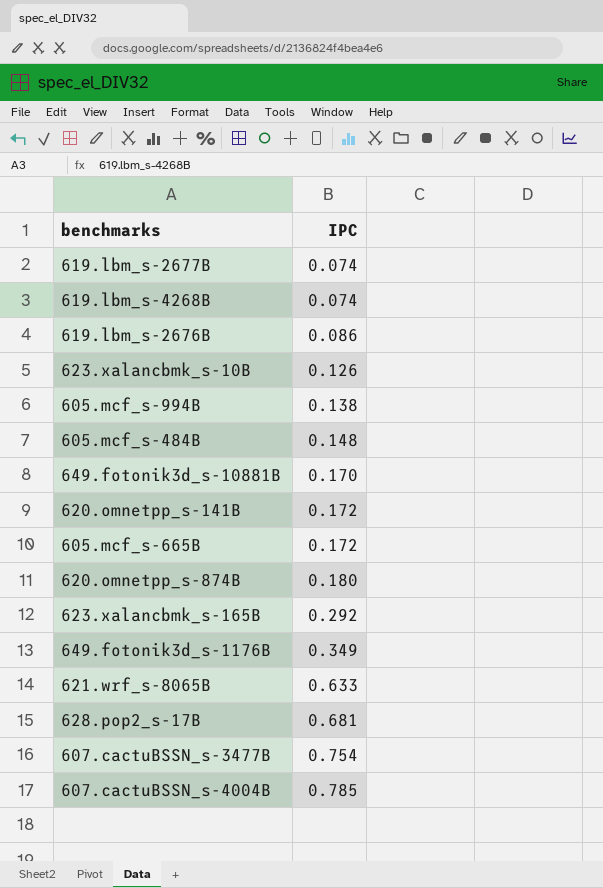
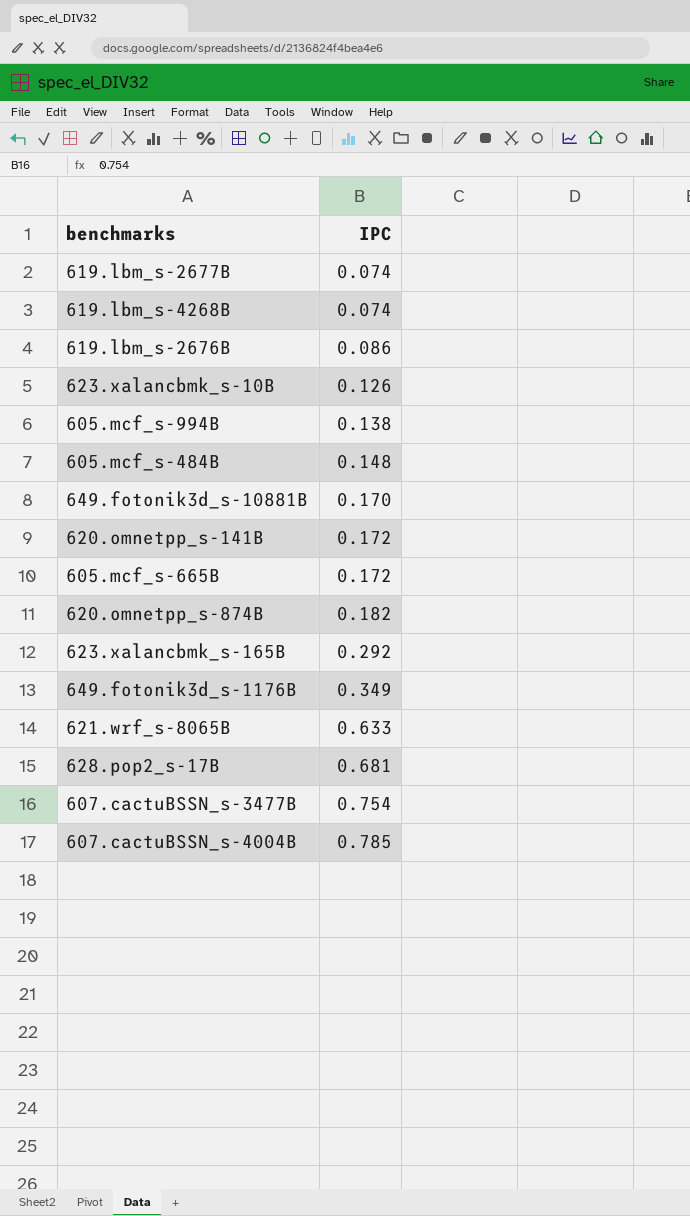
620.omnetpp_s-874B | IPC: 0.180 -> 0.182

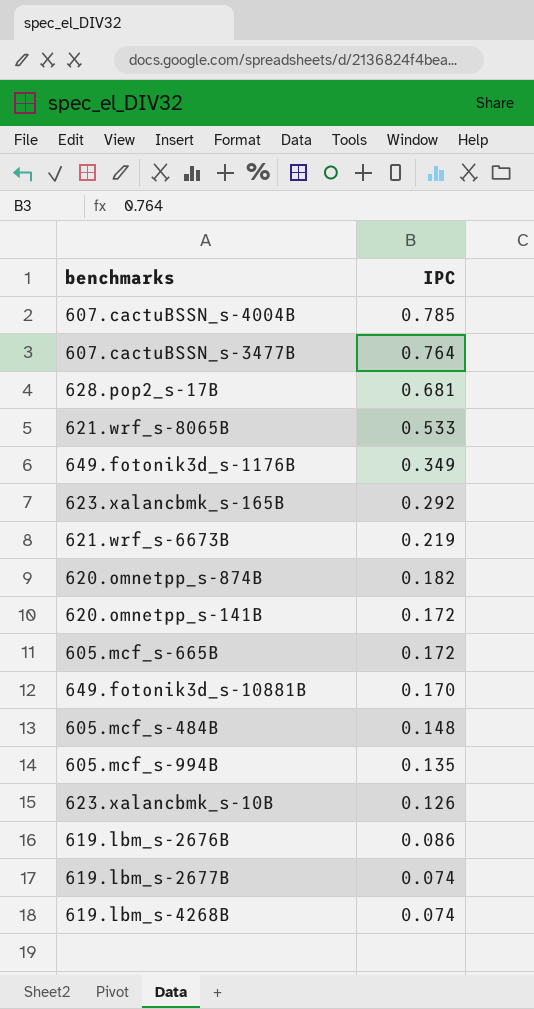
row order: IPC ascending -> IPC descending
607.cactuBSSN_s-3477B | IPC: 0.754 -> 0.764
621.wrf_s-8065B | IPC: 0.633 -> 0.533
row 621.wrf_s-6673B: none -> 0.219
605.mcf_s-994B | IPC: 0.138 -> 0.135

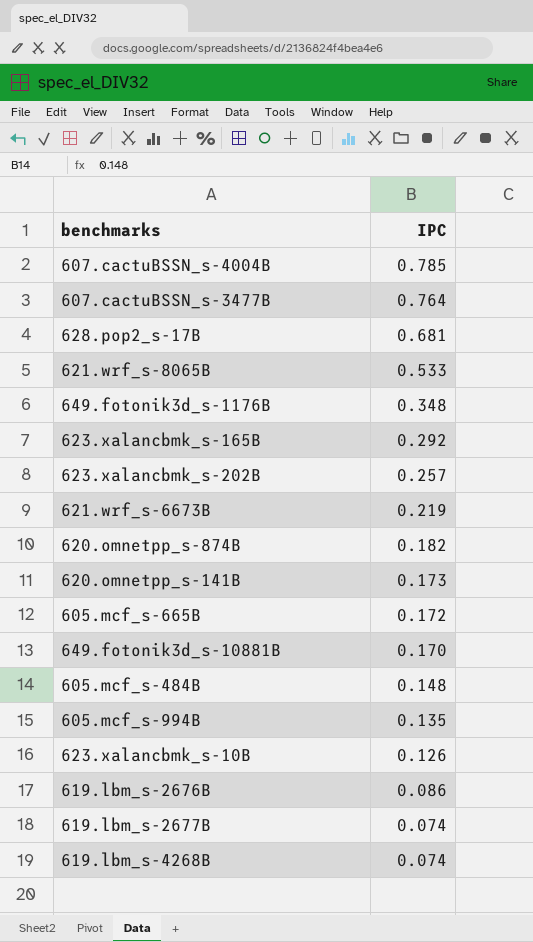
649.fotonik3d_s-1176B | IPC: 0.349 -> 0.348
row 623.xalancbmk_s-202B: none -> 0.257
620.omnetpp_s-141B | IPC: 0.172 -> 0.173

